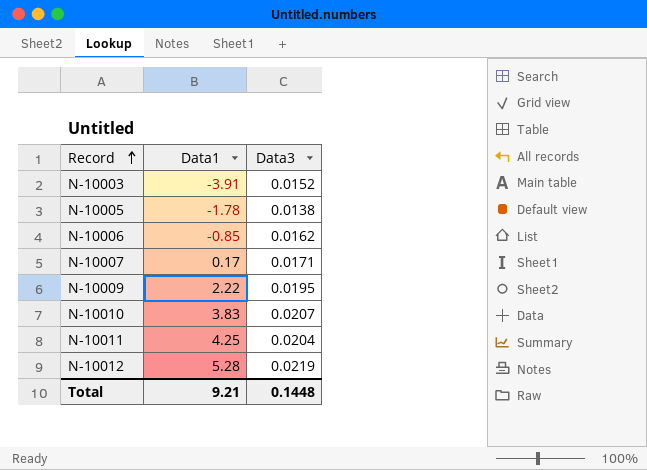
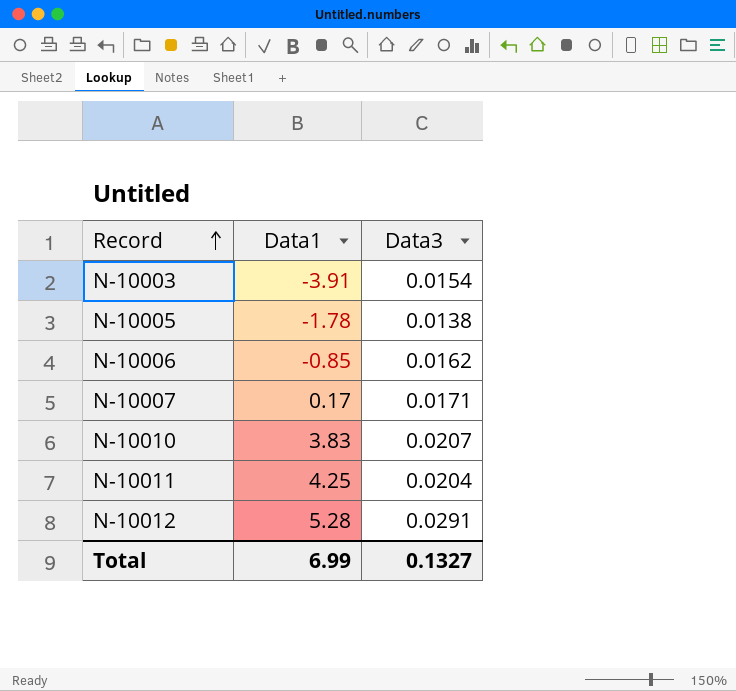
row N-10009: 2.22 | 0.0195 -> none
N-10003 | Data3: 0.0152 -> 0.0154
N-10012 | Data3: 0.0219 -> 0.0291
Total | Data1: 9.21 -> 6.99
Total | Data3: 0.1448 -> 0.1327

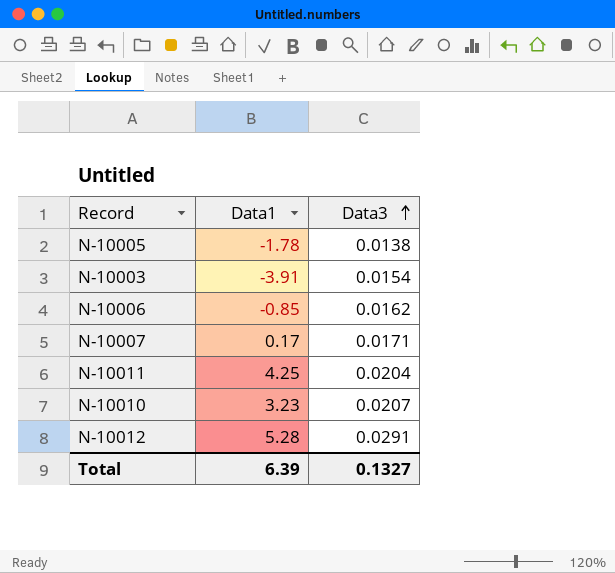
row order: Record ascending -> Data3 ascending
N-10010 | Data1: 3.83 -> 3.23
Total | Data1: 6.99 -> 6.39

